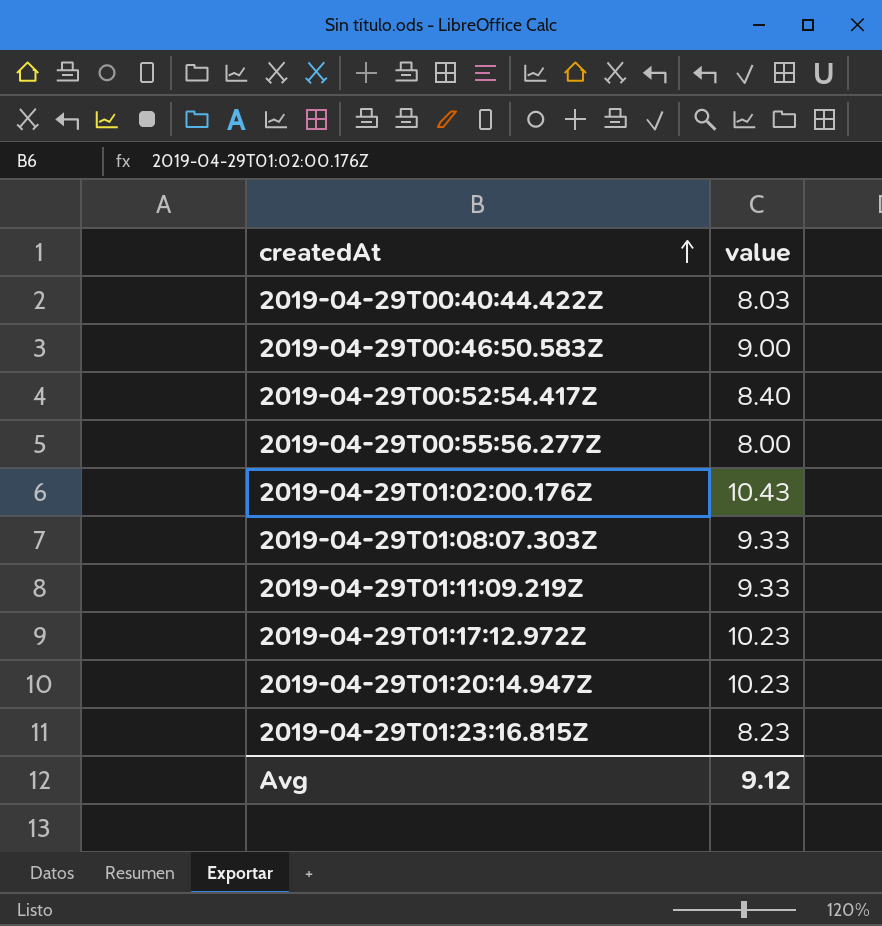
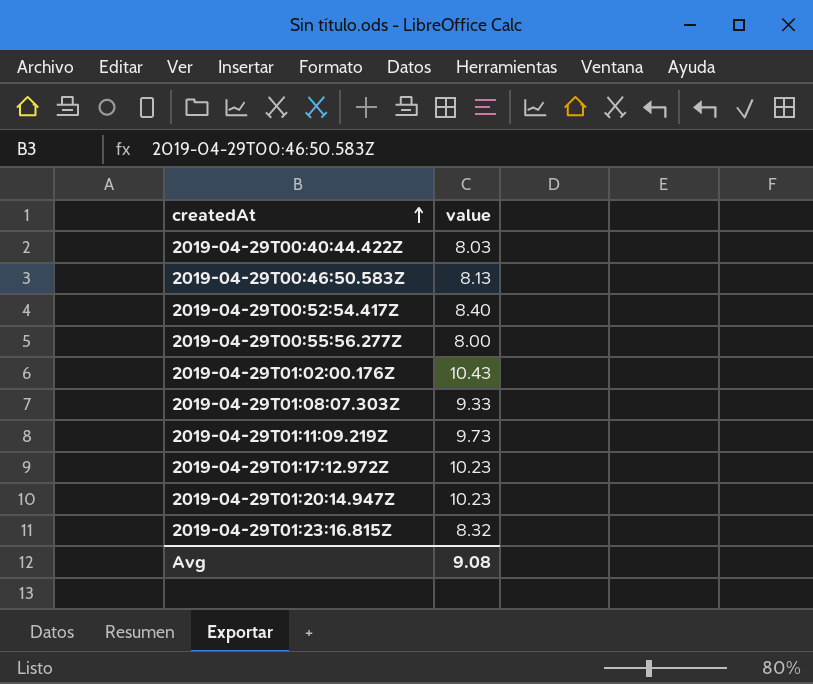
2019-04-29T00:46:50.583Z | value: 9.00 -> 8.13
2019-04-29T01:11:09.219Z | value: 9.33 -> 9.73
2019-04-29T01:23:16.815Z | value: 8.23 -> 8.32
Avg | value: 9.12 -> 9.08

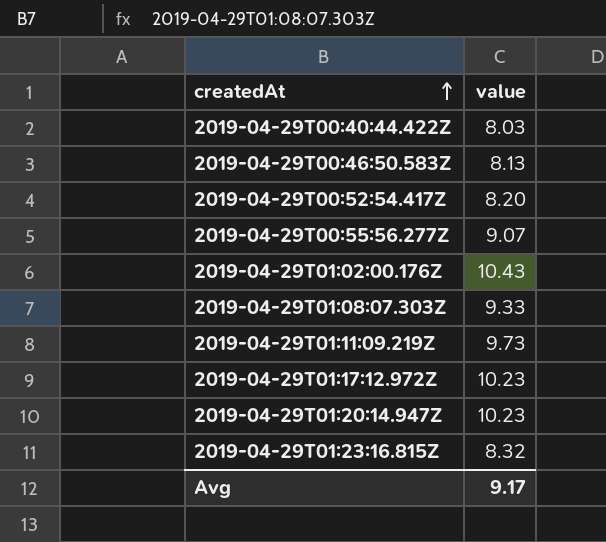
2019-04-29T00:52:54.417Z | value: 8.40 -> 8.20
2019-04-29T00:55:56.277Z | value: 8.00 -> 9.07
Avg | value: 9.08 -> 9.17

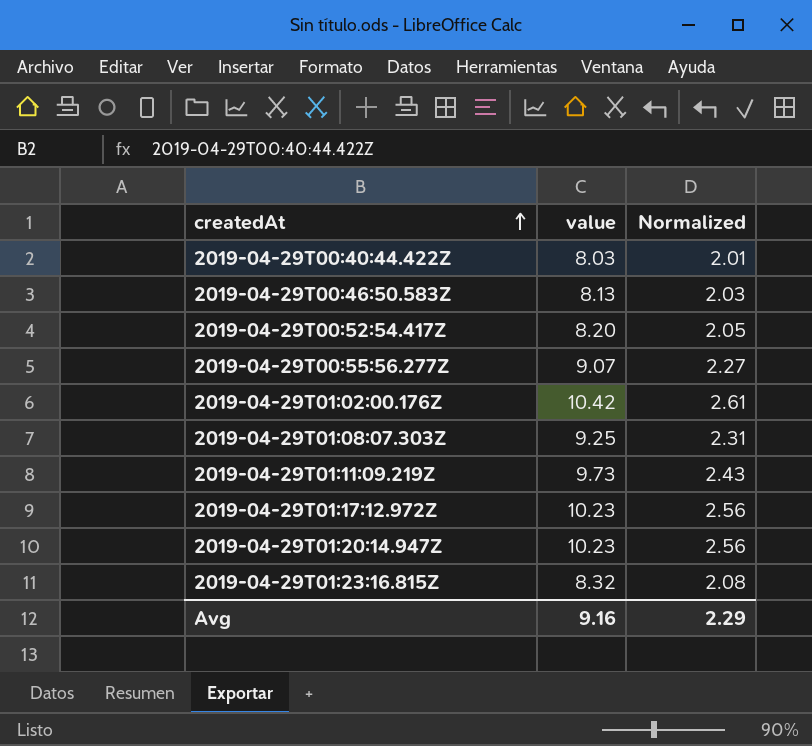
column Normalized | formula: none -> [value] * 0.25
2019-04-29T01:02:00.176Z | value: 10.43 -> 10.42
2019-04-29T01:08:07.303Z | value: 9.33 -> 9.25
Avg | value: 9.17 -> 9.16

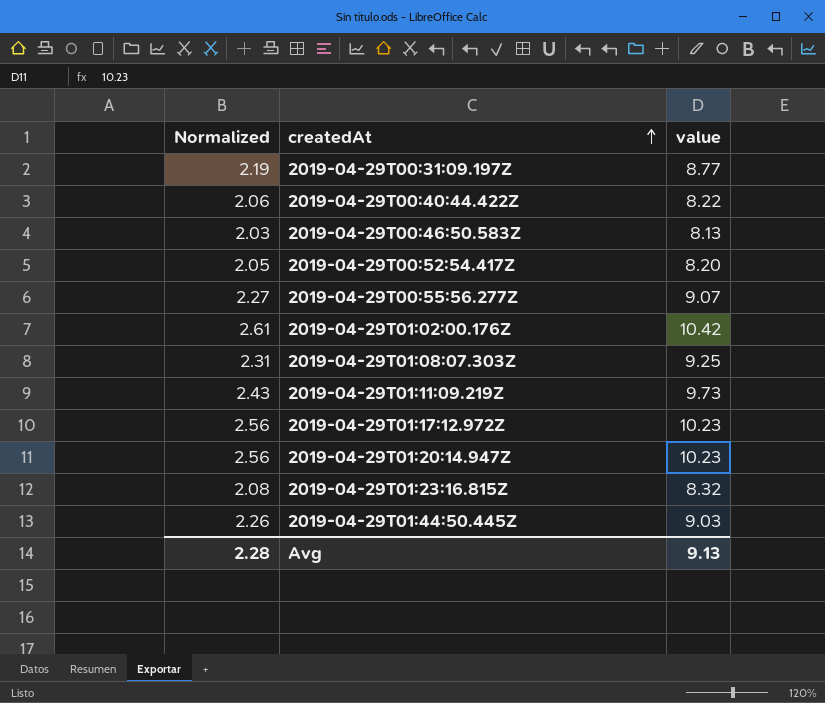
column Normalized | position: 3 -> 1
row 2019-04-29T00:31:09.197Z: none -> 2.19 | 8.77
2019-04-29T00:40:44.422Z | Normalized: 2.01 -> 2.06
2019-04-29T00:40:44.422Z | value: 8.03 -> 8.22
row 2019-04-29T01:44:50.445Z: none -> 2.26 | 9.03
Avg | Normalized: 2.29 -> 2.28
Avg | value: 9.16 -> 9.13

